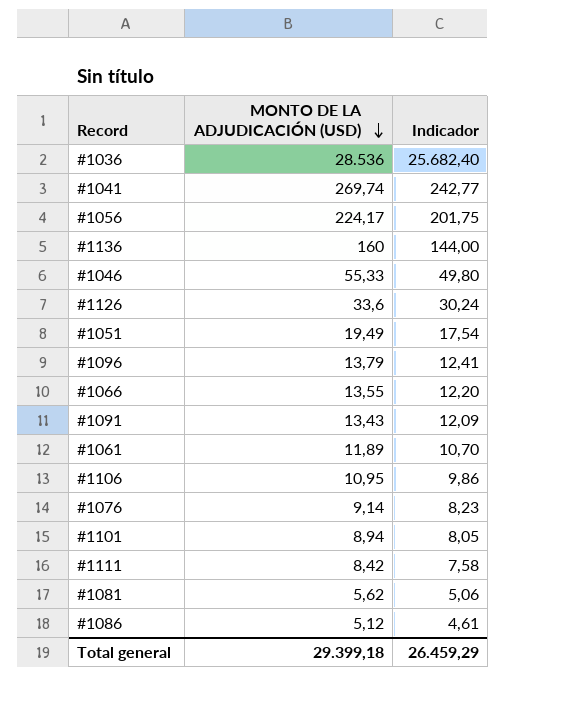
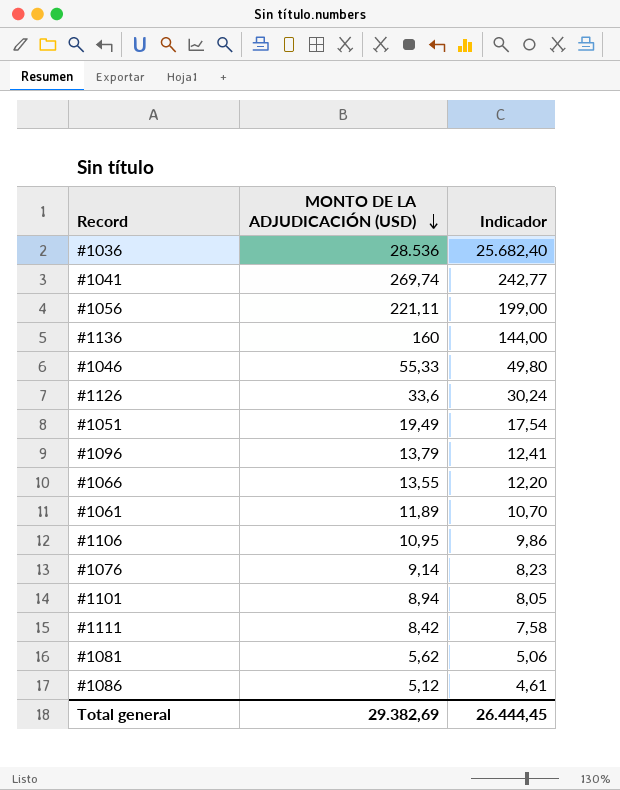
row #1091: 13,43 | 12,09 -> none
#1056 | MONTO DE LA ADJUDICACIÓN (USD): 224,17 -> 221,11
#1056 | Indicador: 201,75 -> 199,00
Total general | MONTO DE LA ADJUDICACIÓN (USD): 29.399,18 -> 29.382,69
Total general | Indicador: 26.459,29 -> 26.444,45

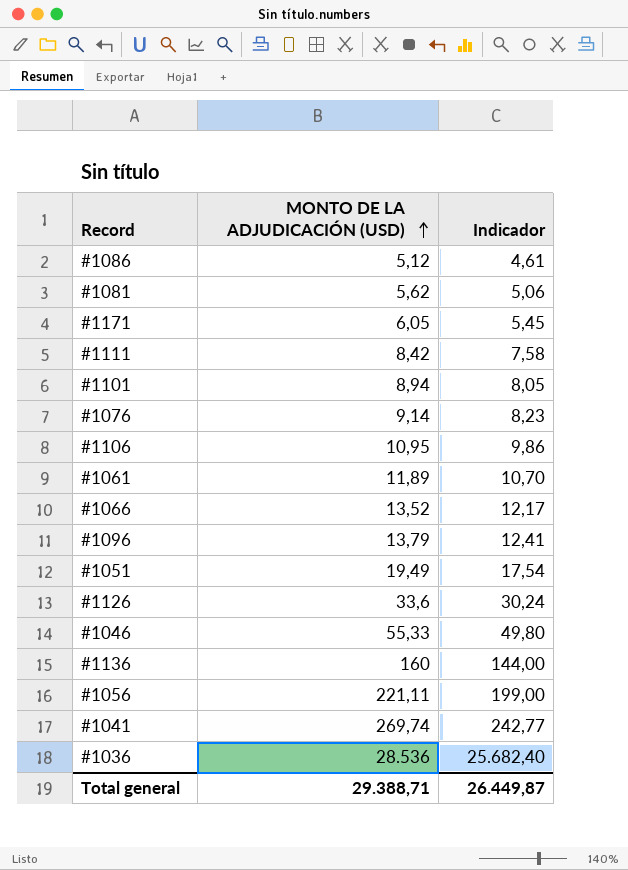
row order: MONTO DE LA ADJUDICACIÓN (USD) descending -> MONTO DE LA ADJUDICACIÓN (USD) ascending
row #1171: none -> 6,05 | 5,45
#1066 | MONTO DE LA ADJUDICACIÓN (USD): 13,55 -> 13,52
#1066 | Indicador: 12,20 -> 12,17
Total general | MONTO DE LA ADJUDICACIÓN (USD): 29.382,69 -> 29.388,71
Total general | Indicador: 26.444,45 -> 26.449,87

